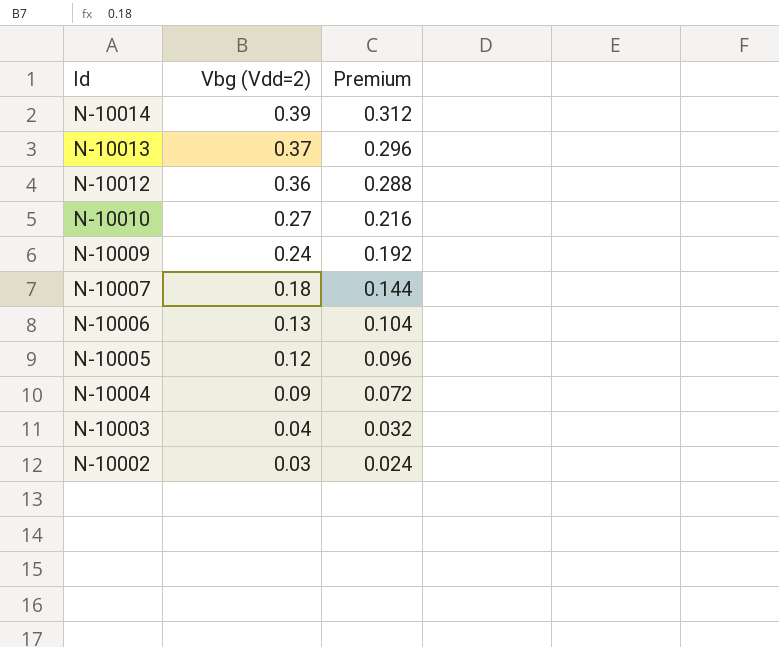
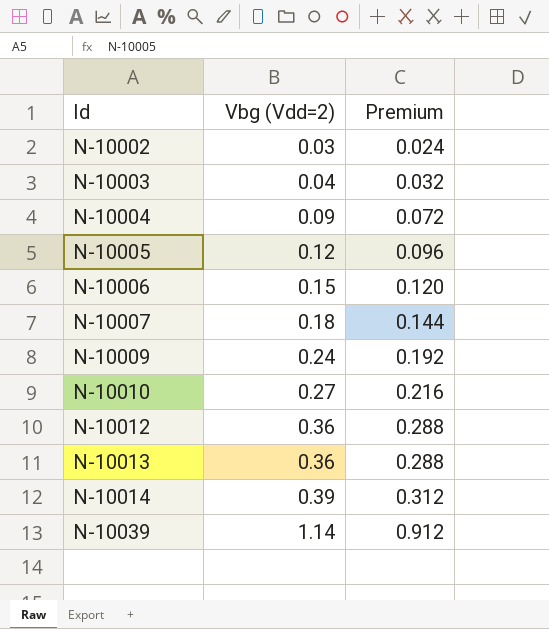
row order: Id descending -> Id ascending
N-10006 | Vbg (Vdd=2): 0.13 -> 0.15
N-10006 | Premium: 0.104 -> 0.120
N-10013 | Vbg (Vdd=2): 0.37 -> 0.36
N-10013 | Premium: 0.296 -> 0.288
row N-10039: none -> 1.14 | 0.912

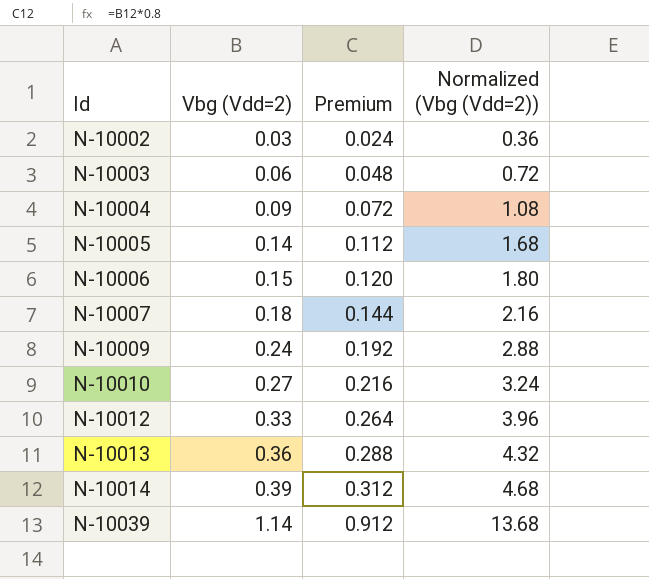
column Normalized (Vbg (Vdd=2)) | formula: none -> [Vbg (Vdd=2)] * 12
N-10003 | Vbg (Vdd=2): 0.04 -> 0.06
N-10003 | Premium: 0.032 -> 0.048
N-10005 | Vbg (Vdd=2): 0.12 -> 0.14
N-10005 | Premium: 0.096 -> 0.112
N-10012 | Vbg (Vdd=2): 0.36 -> 0.33
N-10012 | Premium: 0.288 -> 0.264

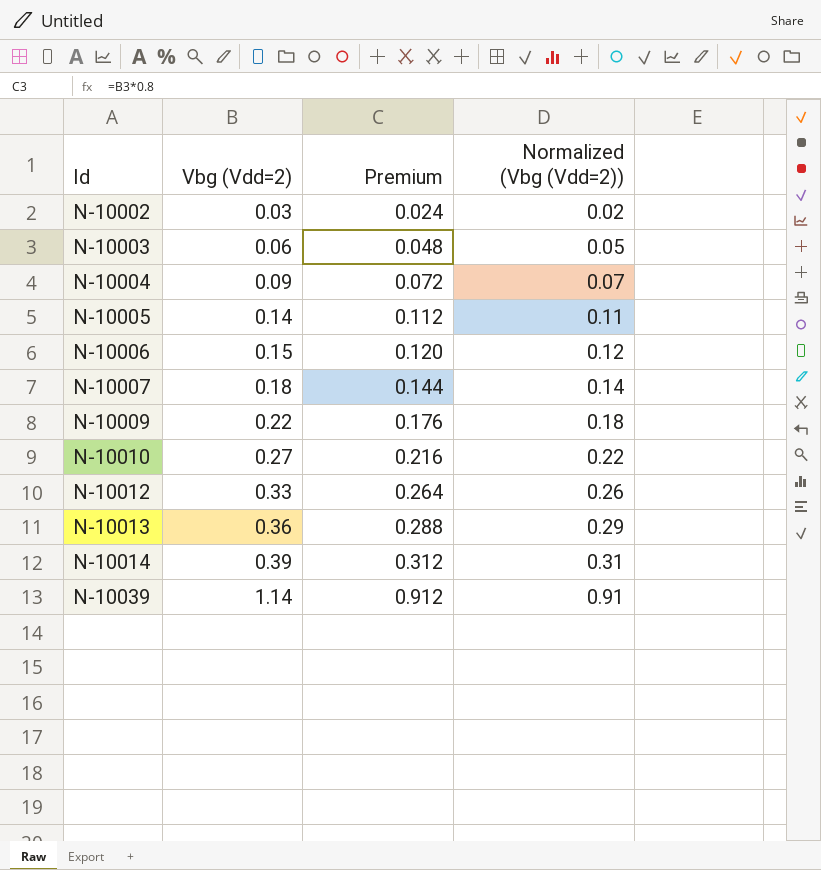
column Normalized (Vbg (Vdd=2)) | formula: [Vbg (Vdd=2)] * 12 -> [Vbg (Vdd=2)] * 0.8
N-10009 | Vbg (Vdd=2): 0.24 -> 0.22
N-10009 | Premium: 0.192 -> 0.176

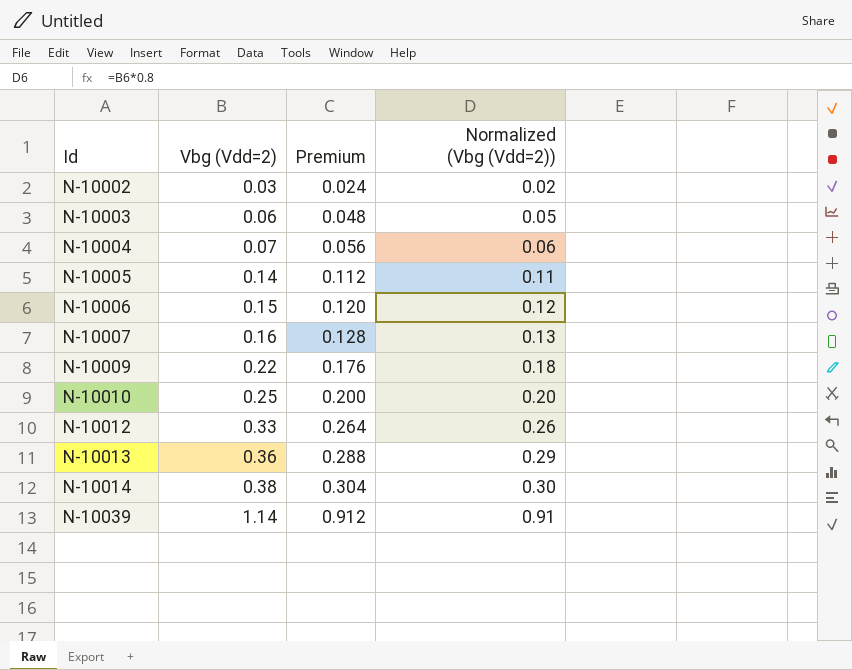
N-10004 | Vbg (Vdd=2): 0.09 -> 0.07
N-10004 | Premium: 0.072 -> 0.056
N-10004 | Normalized (Vbg (Vdd=2)): 0.07 -> 0.06
N-10007 | Vbg (Vdd=2): 0.18 -> 0.16
N-10007 | Premium: 0.144 -> 0.128
N-10007 | Normalized (Vbg (Vdd=2)): 0.14 -> 0.13
N-10010 | Vbg (Vdd=2): 0.27 -> 0.25
N-10010 | Premium: 0.216 -> 0.200
N-10010 | Normalized (Vbg (Vdd=2)): 0.22 -> 0.20
N-10014 | Vbg (Vdd=2): 0.39 -> 0.38
N-10014 | Premium: 0.312 -> 0.304
N-10014 | Normalized (Vbg (Vdd=2)): 0.31 -> 0.30

